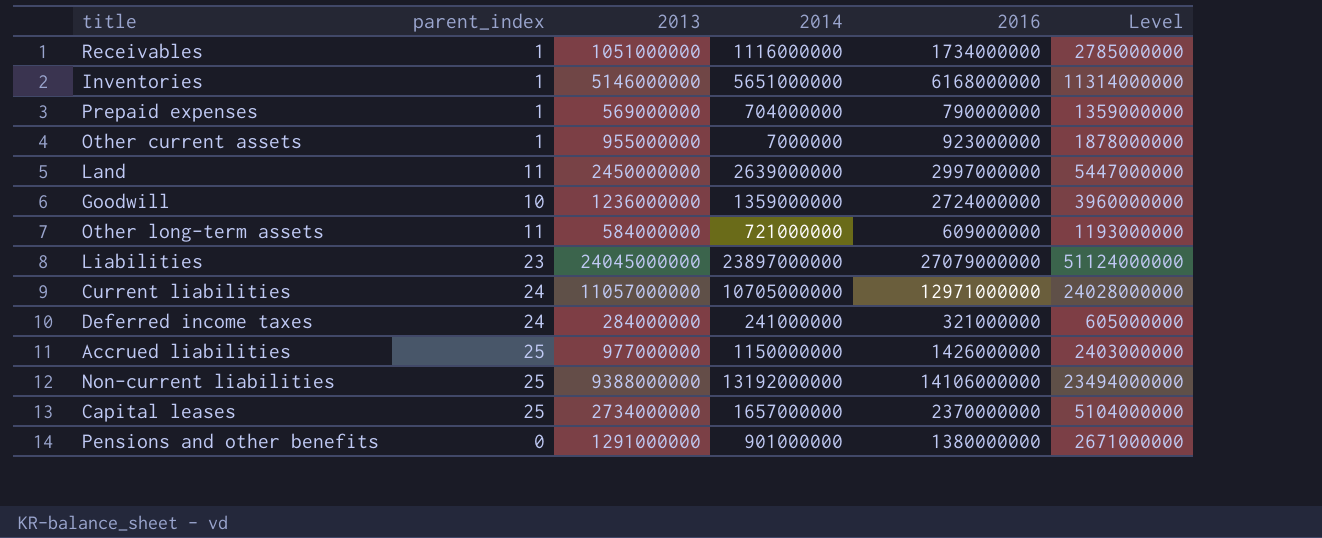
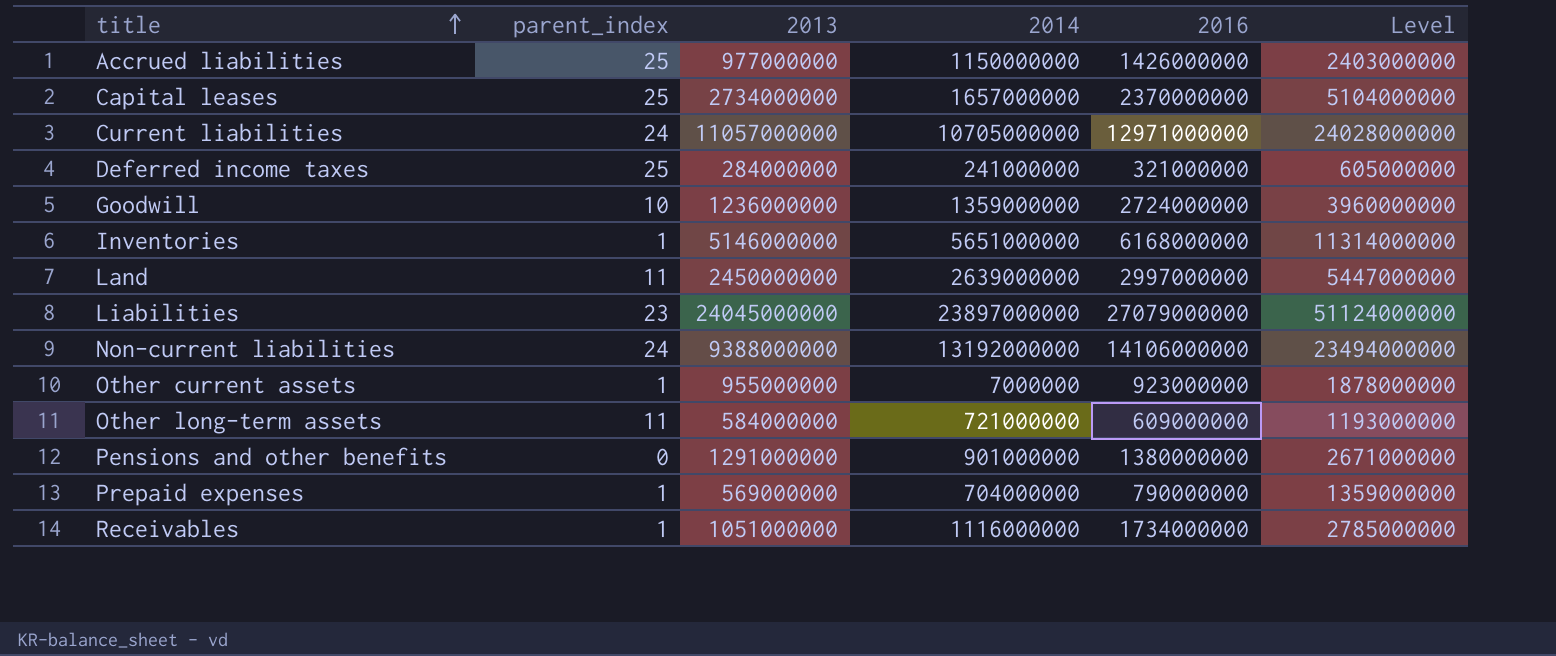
row order: none -> title ascending
Deferred income taxes | parent_index: 24 -> 25
Non-current liabilities | parent_index: 25 -> 24

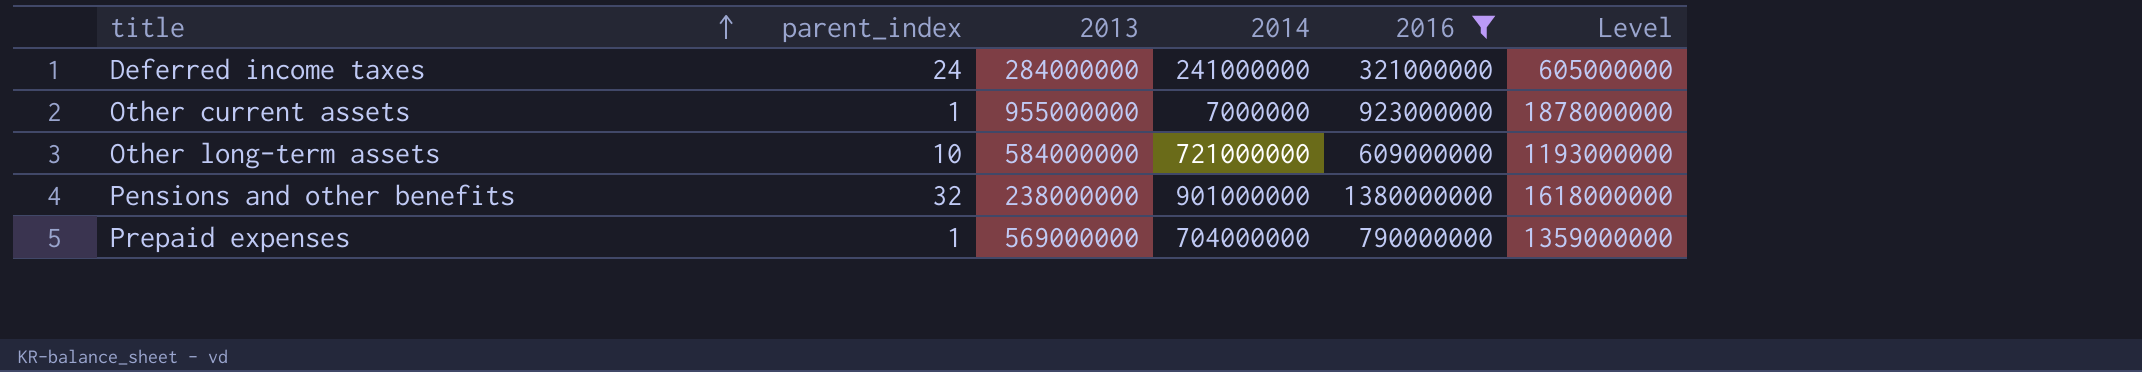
filter: none -> 2016 <= 1380000000
Deferred income taxes | parent_index: 25 -> 24
Other long-term assets | parent_index: 11 -> 10
Pensions and other benefits | parent_index: 0 -> 32
Pensions and other benefits | 2013: 1291000000 -> 238000000
Pensions and other benefits | Level: 2671000000 -> 1618000000

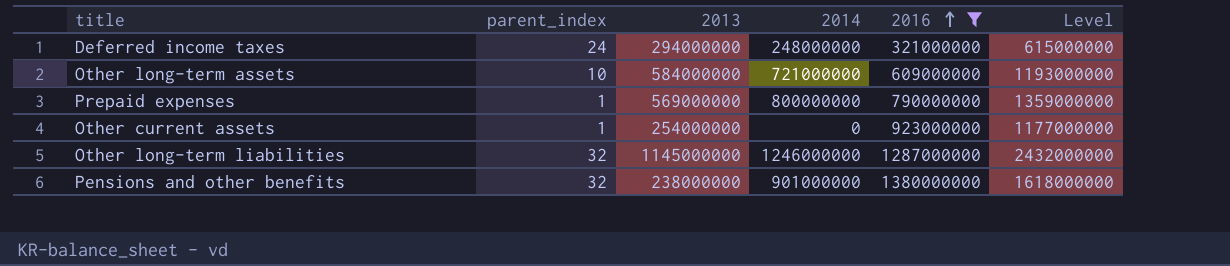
row order: title ascending -> 2016 ascending
Deferred income taxes | 2013: 284000000 -> 294000000
Deferred income taxes | 2014: 241000000 -> 248000000
Deferred income taxes | Level: 605000000 -> 615000000
Prepaid expenses | 2014: 704000000 -> 800000000
Other current assets | 2013: 955000000 -> 254000000
Other current assets | 2014: 7000000 -> 0
Other current assets | Level: 1878000000 -> 1177000000
row Other long-term liabilities: none -> 32 | 1145000000 | 1246000000 | 1287000000 | 2432000000

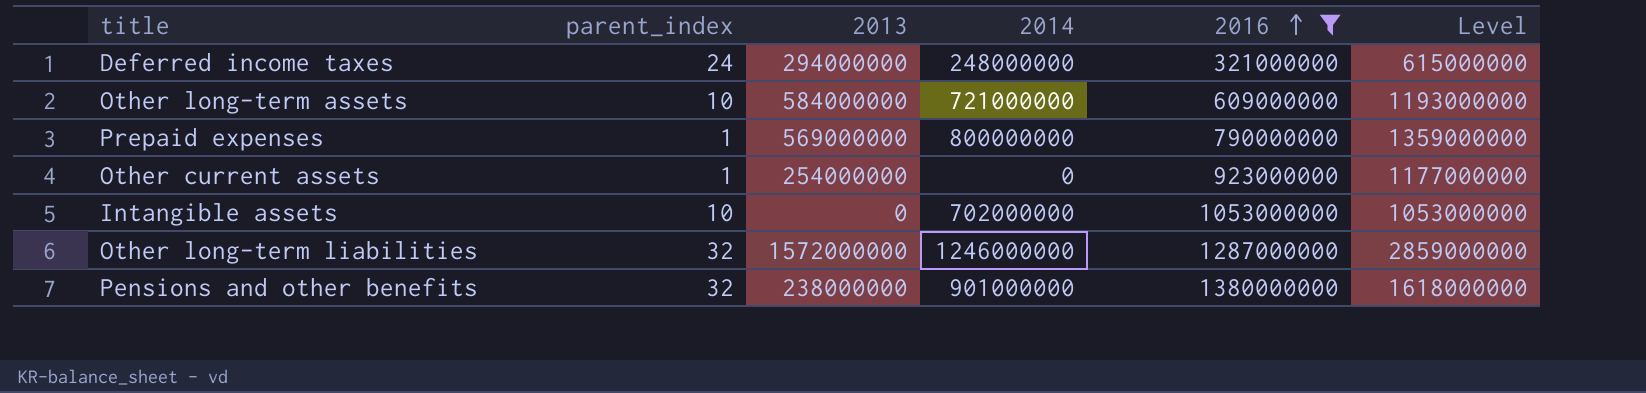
row Intangible assets: none -> 10 | 0 | 702000000 | 1053000000 | 1053000000
Other long-term liabilities | 2013: 1145000000 -> 1572000000
Other long-term liabilities | Level: 2432000000 -> 2859000000

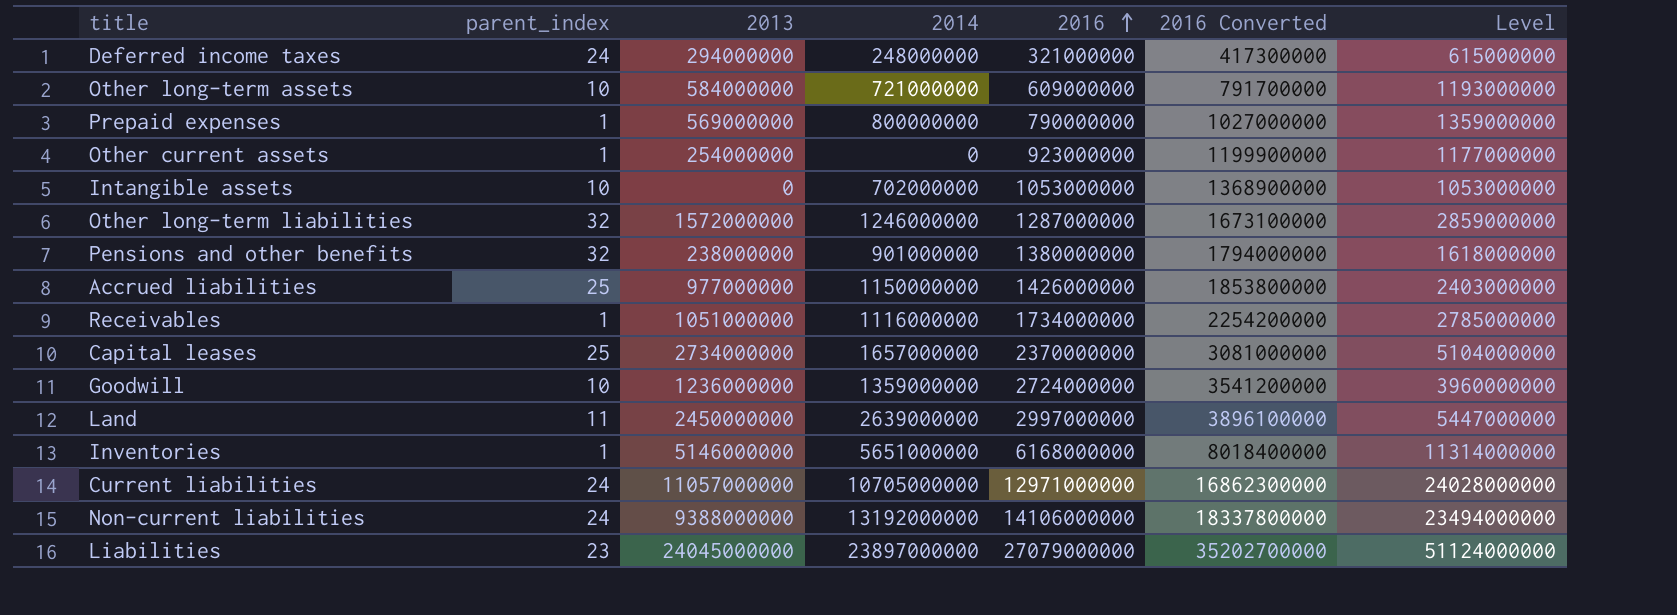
filter: 2016 <= 1380000000 -> none
column 2016 Converted | formula: none -> [2016] * 1.3

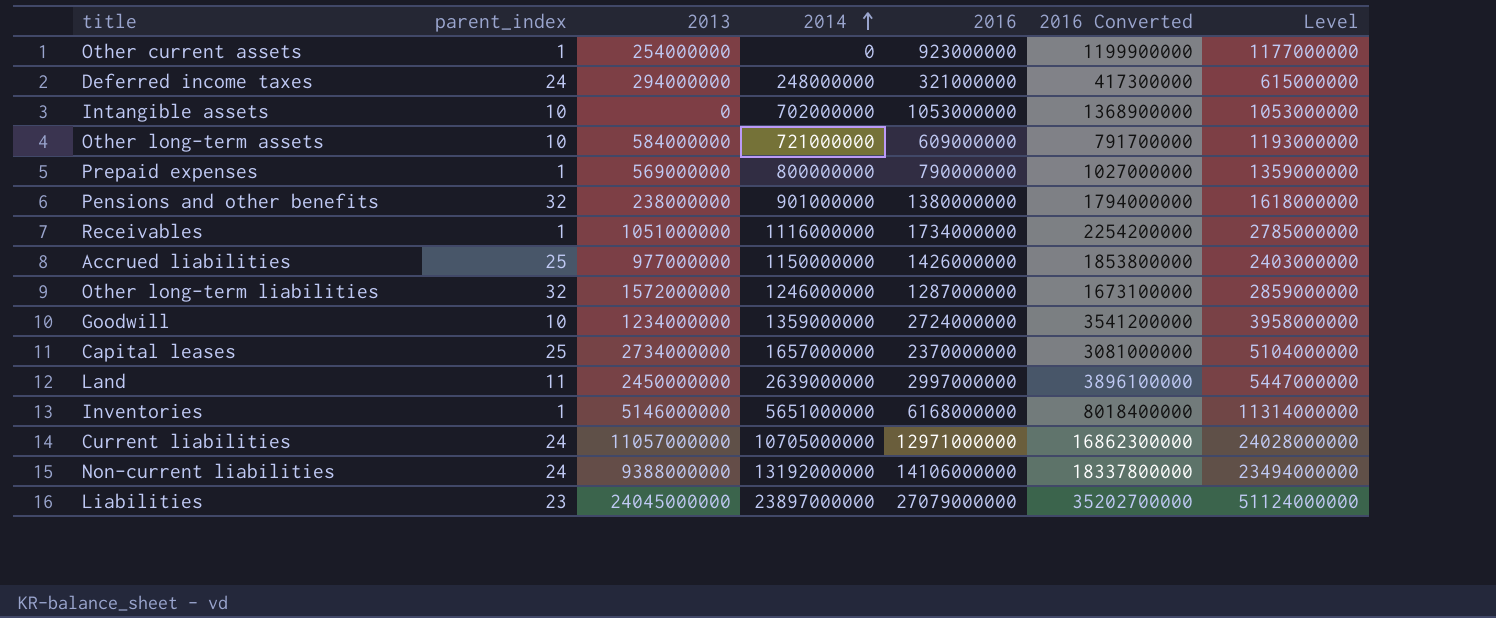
row order: 2016 ascending -> 2014 ascending
Goodwill | 2013: 1236000000 -> 1234000000
Goodwill | Level: 3960000000 -> 3958000000

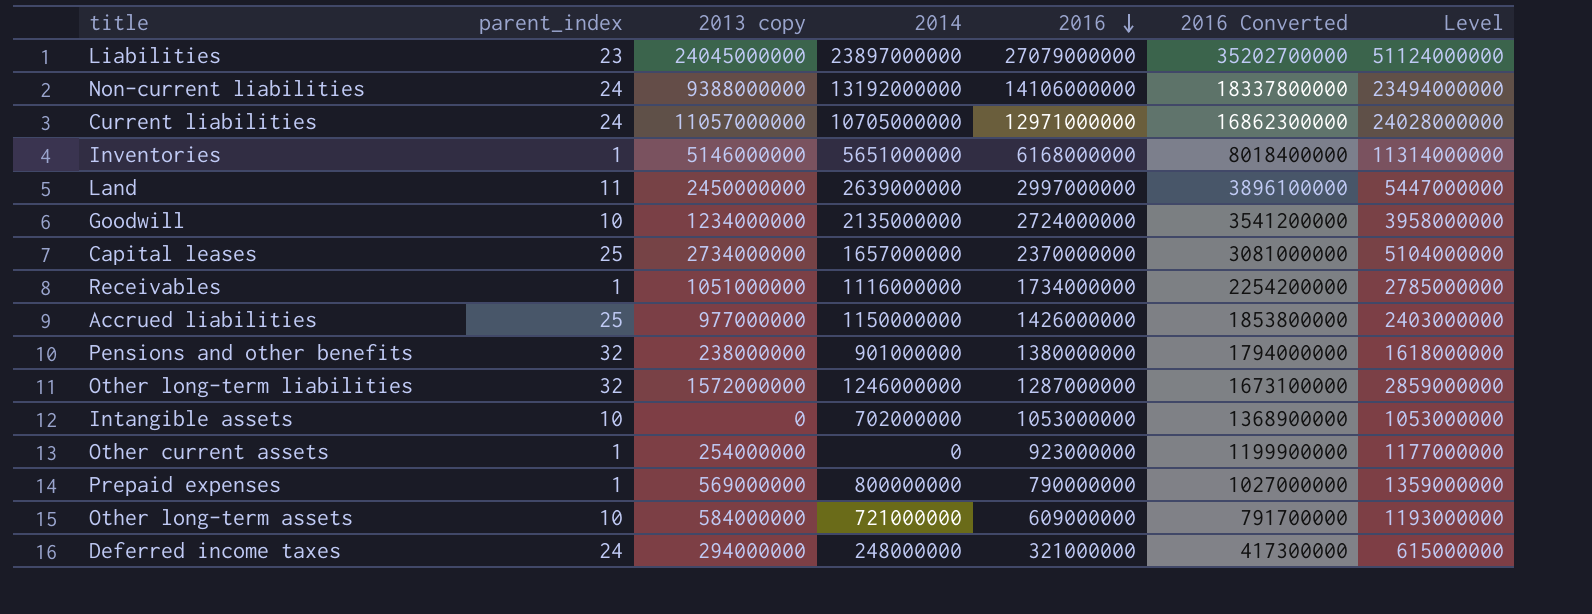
row order: 2014 ascending -> 2016 descending
column name: 2013 -> 2013 copy
Goodwill | 2014: 1359000000 -> 2135000000

